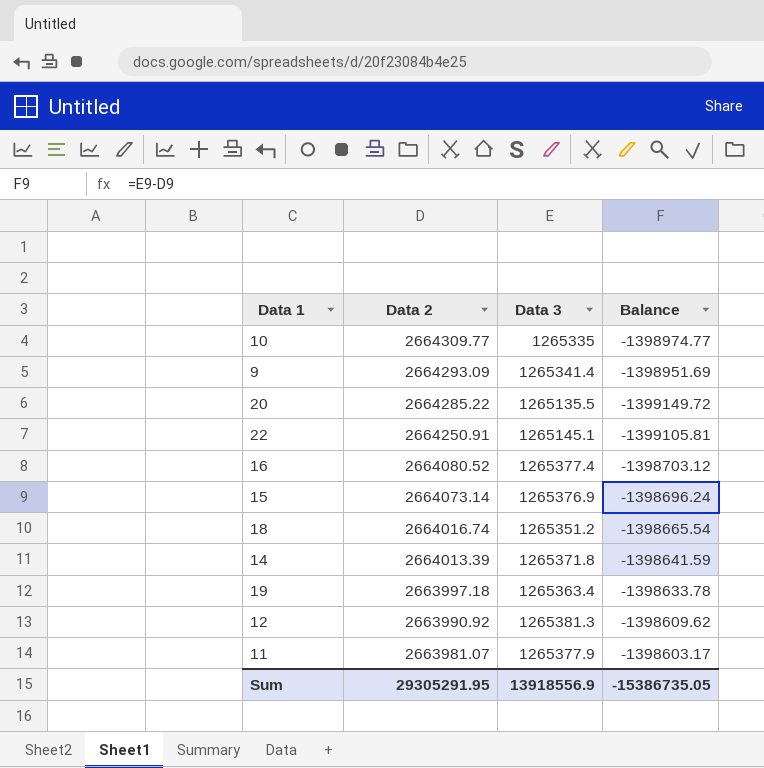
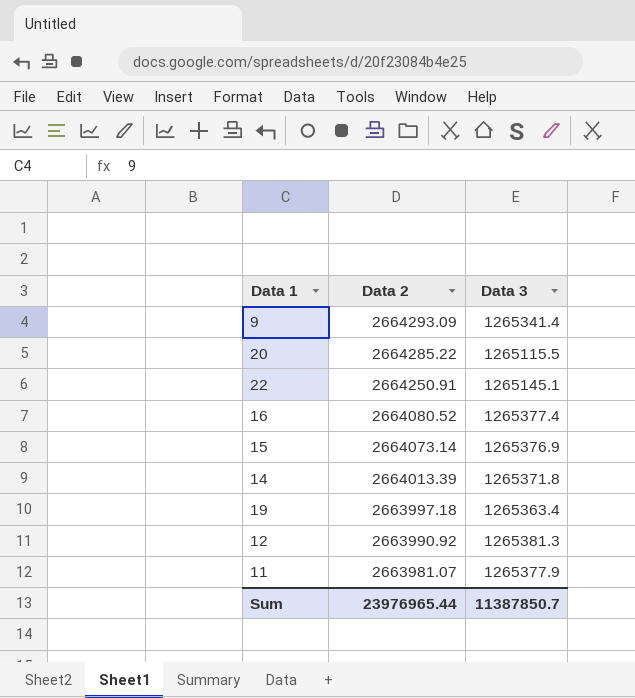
column Balance | formula: [Data 3] - [Data 2] -> none
row 10: 2664309.77 | 1265335 | -1398974.77 -> none
row 18: 2664016.74 | 1265351.2 | -1398665.54 -> none
20 | Data 3: 1265135.5 -> 1265115.5
Sum | Data 2: 29305291.95 -> 23976965.44
Sum | Data 3: 13918556.9 -> 11387850.7

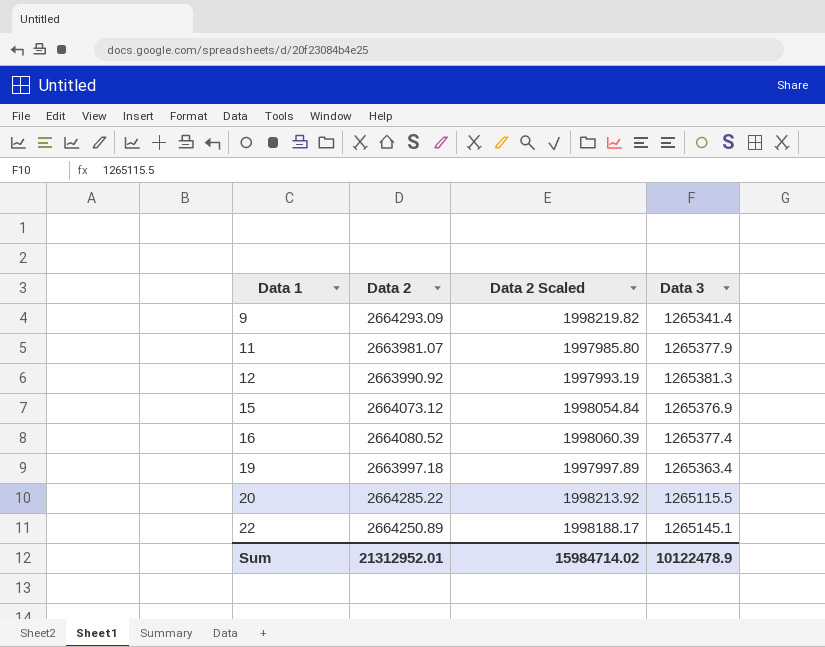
row order: Data 2 descending -> Data 1 ascending
column Data 2 Scaled | formula: none -> [Data 2] * 0.75
row 14: 2664013.39 | 1265371.8 -> none
15 | Data 2: 2664073.14 -> 2664073.12
22 | Data 2: 2664250.91 -> 2664250.89
Sum | Data 2: 23976965.44 -> 21312952.01
Sum | Data 3: 11387850.7 -> 10122478.9

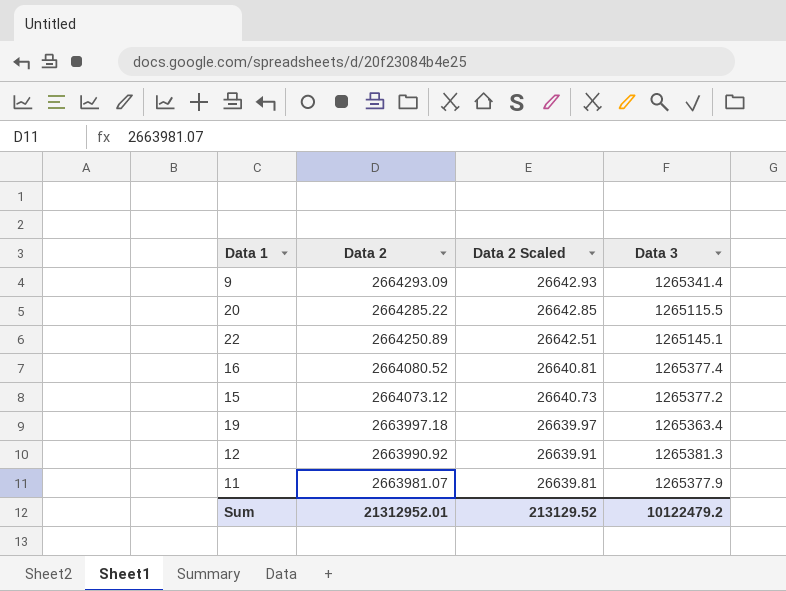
row order: Data 1 ascending -> Data 2 descending
column Data 2 Scaled | formula: [Data 2] * 0.75 -> [Data 2] * 0.01
15 | Data 3: 1265376.9 -> 1265377.2
Sum | Data 2 Scaled: 15984714.02 -> 213129.52
Sum | Data 3: 10122478.9 -> 10122479.2

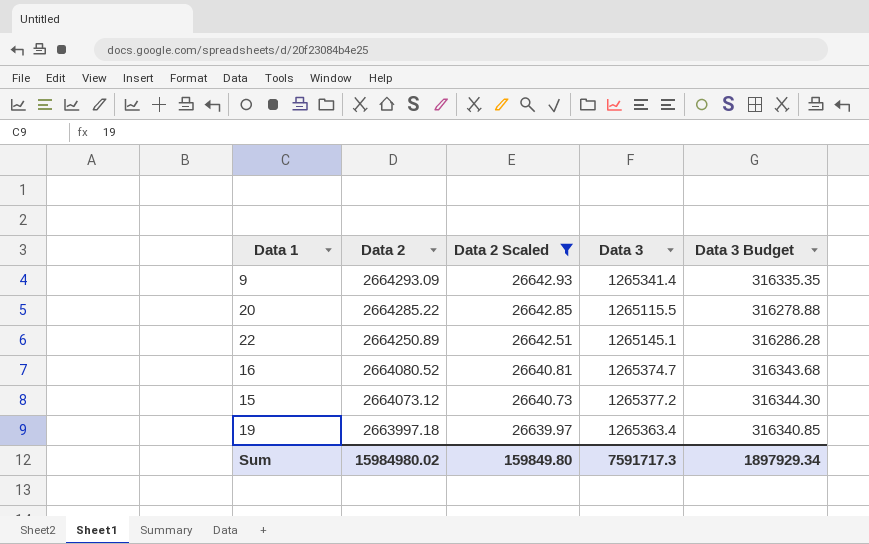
filter: none -> Data 2 Scaled >= 26639.97
column Data 3 Budget | formula: none -> [Data 3] * 0.25
16 | Data 3: 1265377.4 -> 1265374.7
Sum | Data 2: 21312952.01 -> 15984980.02
Sum | Data 2 Scaled: 213129.52 -> 159849.80
Sum | Data 3: 10122479.2 -> 7591717.3

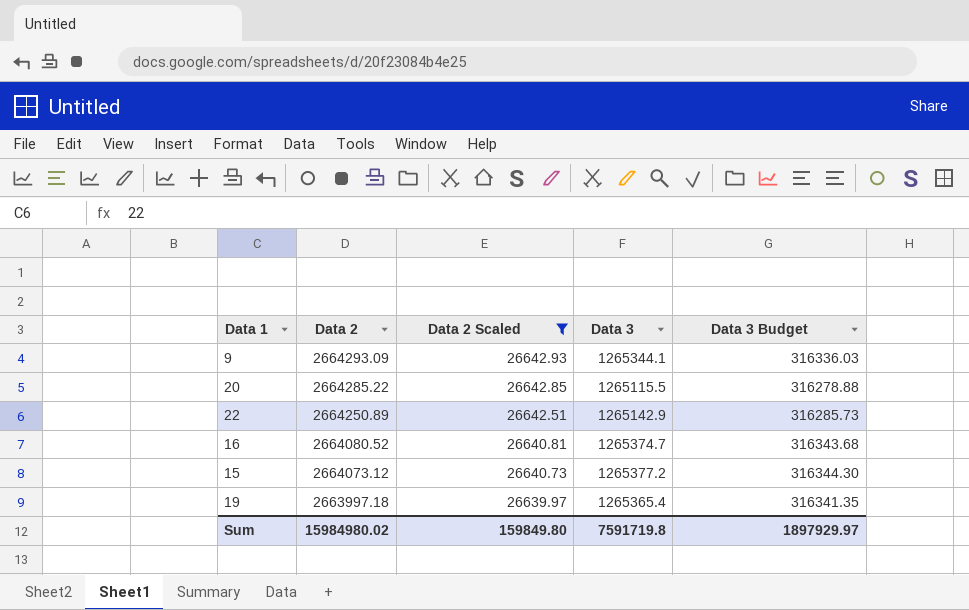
9 | Data 3: 1265341.4 -> 1265344.1
9 | Data 3 Budget: 316335.35 -> 316336.03
22 | Data 3: 1265145.1 -> 1265142.9
22 | Data 3 Budget: 316286.28 -> 316285.73
19 | Data 3: 1265363.4 -> 1265365.4
19 | Data 3 Budget: 316340.85 -> 316341.35
Sum | Data 3: 7591717.3 -> 7591719.8
Sum | Data 3 Budget: 1897929.34 -> 1897929.97

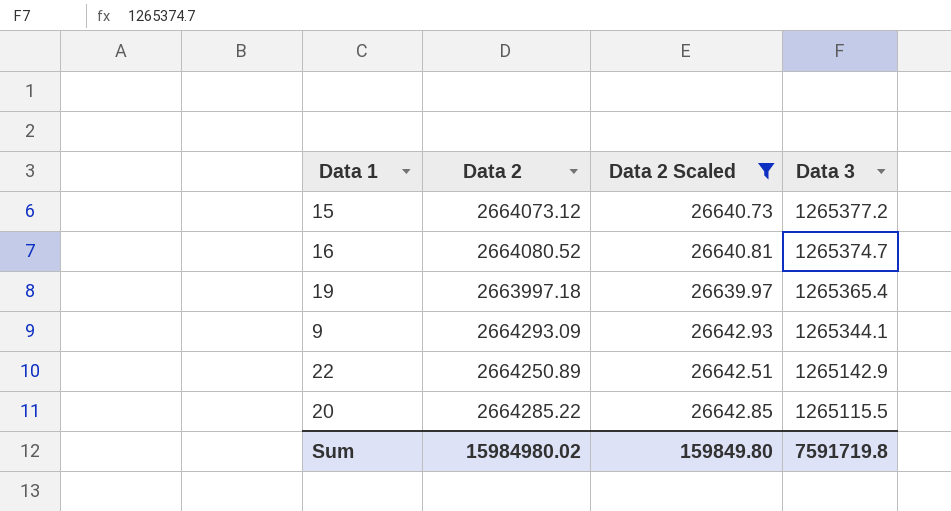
row order: Data 2 descending -> Data 3 descending
column Data 3 Budget | formula: [Data 3] * 0.25 -> none

